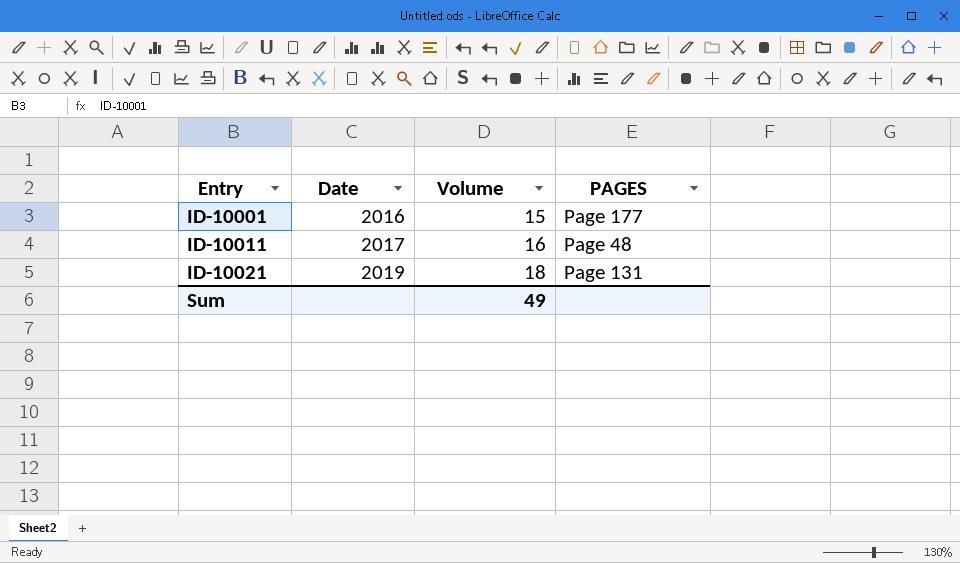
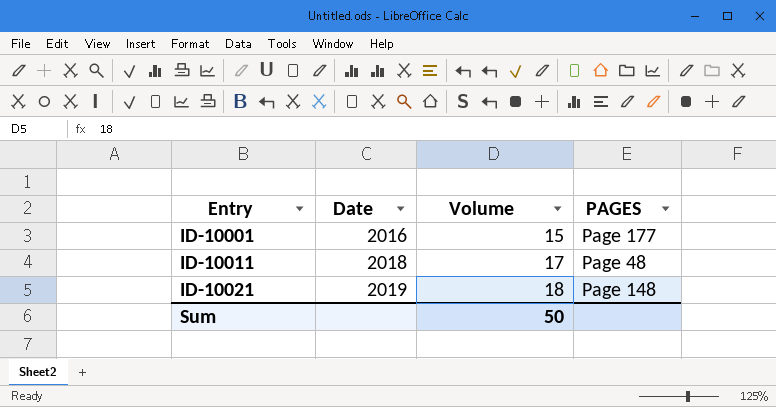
ID-10011 | Date: 2017 -> 2018
ID-10011 | Volume: 16 -> 17
ID-10021 | PAGES: Page 131 -> Page 148
Sum | Volume: 49 -> 50

